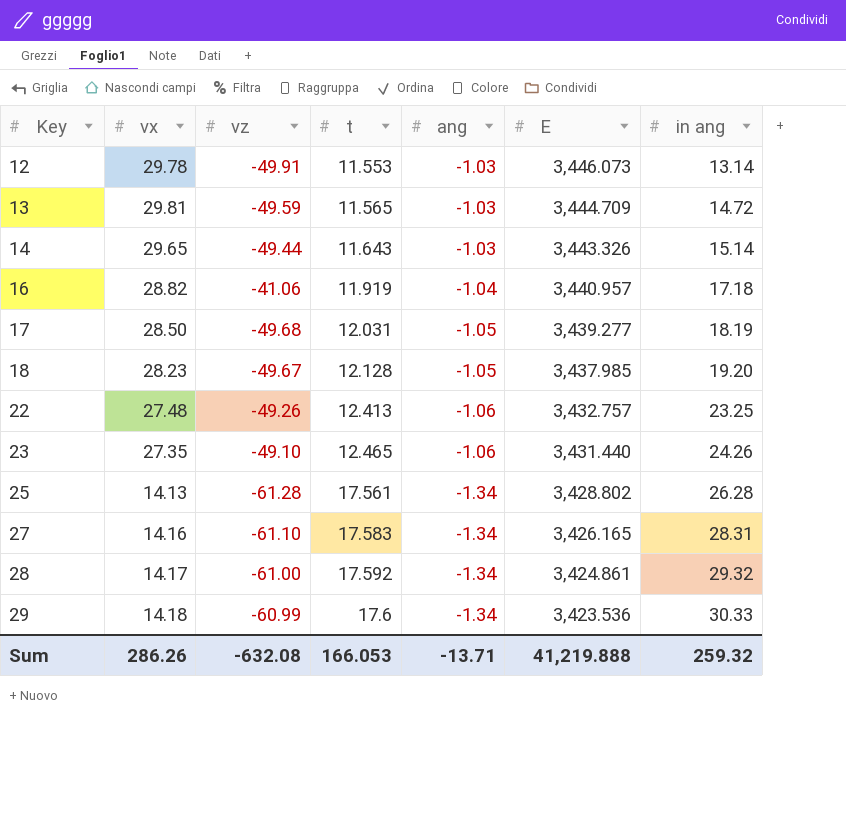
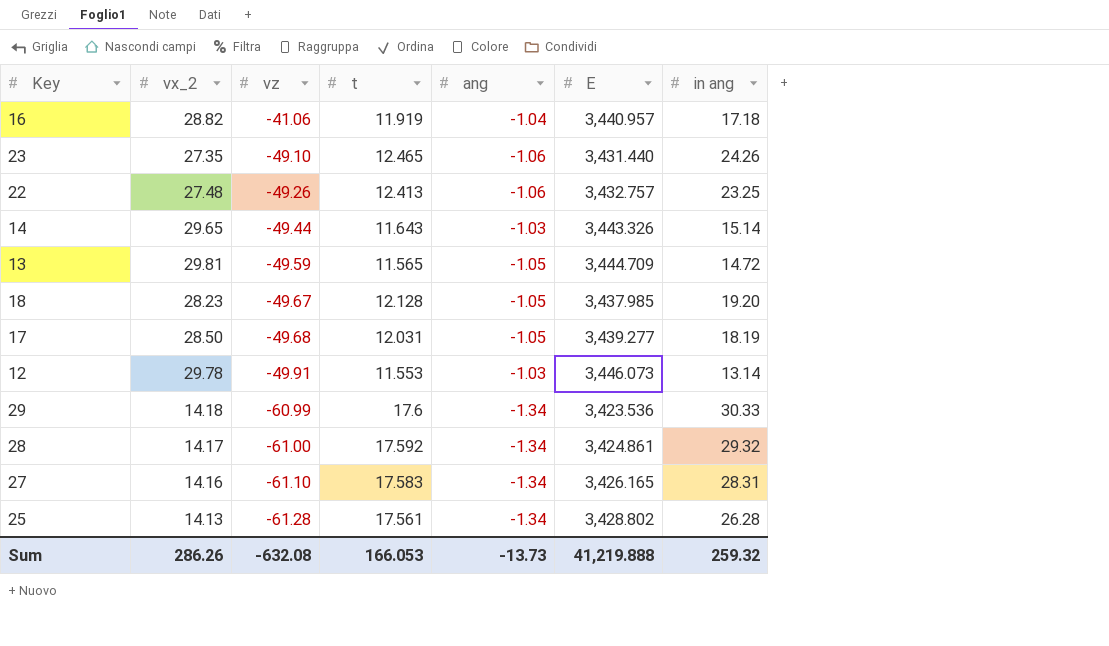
row order: Key ascending -> vz descending
column name: vx -> vx_2
13 | ang: -1.03 -> -1.05
Sum | ang: -13.71 -> -13.73

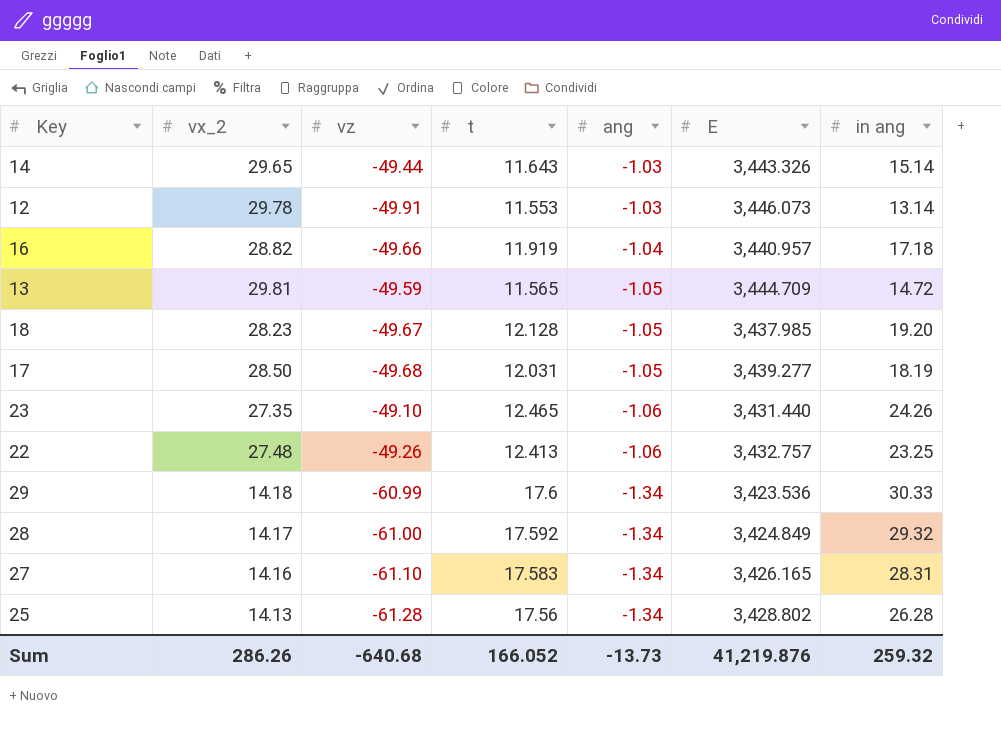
row order: vz descending -> ang descending
16 | vz: -41.06 -> -49.66
28 | E: 3,424.861 -> 3,424.849
25 | t: 17.561 -> 17.56
Sum | vz: -632.08 -> -640.68
Sum | t: 166.053 -> 166.052
Sum | E: 41,219.888 -> 41,219.876

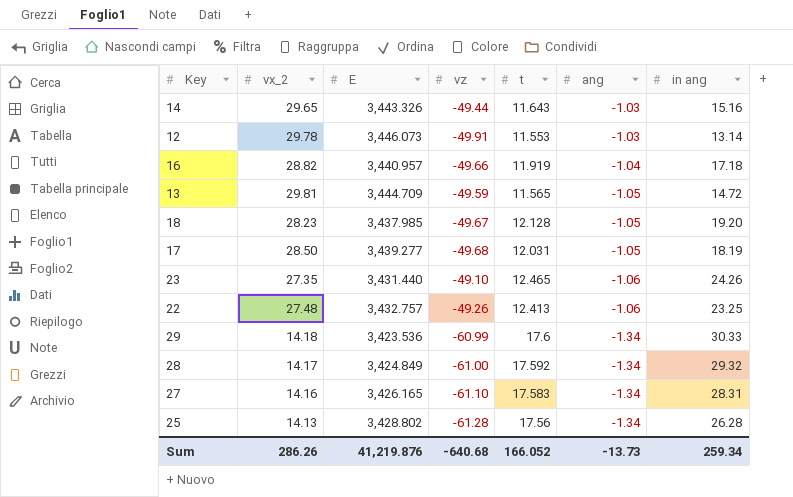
column E | position: 6 -> 3
14 | in ang: 15.14 -> 15.16
Sum | in ang: 259.32 -> 259.34

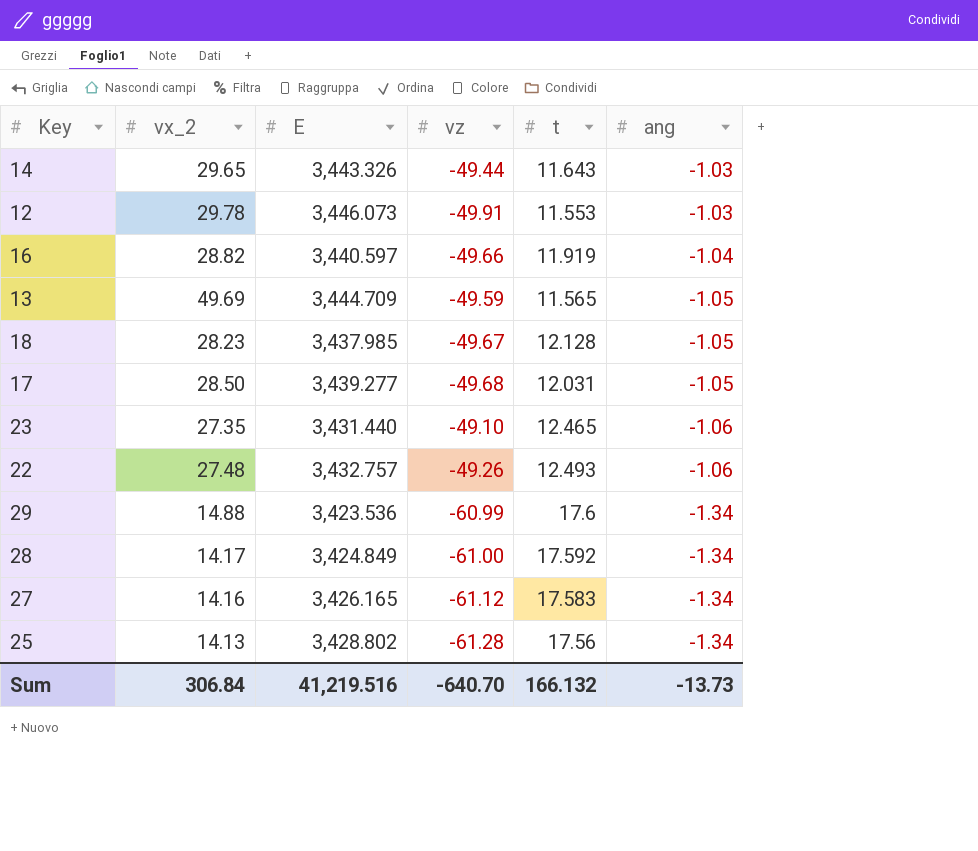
column in ang | position: 7 -> none
16 | E: 3,440.957 -> 3,440.597
13 | vx_2: 29.81 -> 49.69
22 | t: 12.413 -> 12.493
29 | vx_2: 14.18 -> 14.88
27 | vz: -61.10 -> -61.12
Sum | vx_2: 286.26 -> 306.84
Sum | E: 41,219.876 -> 41,219.516
Sum | vz: -640.68 -> -640.70
Sum | t: 166.052 -> 166.132

